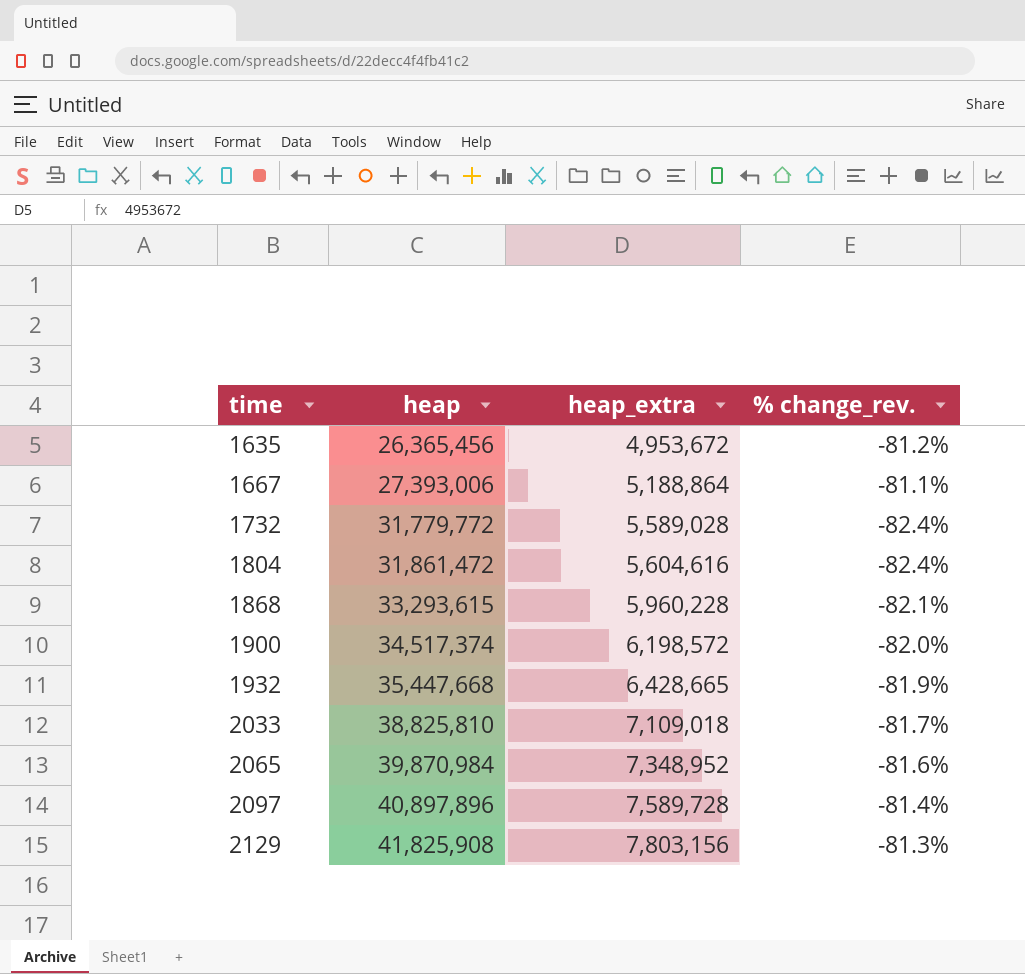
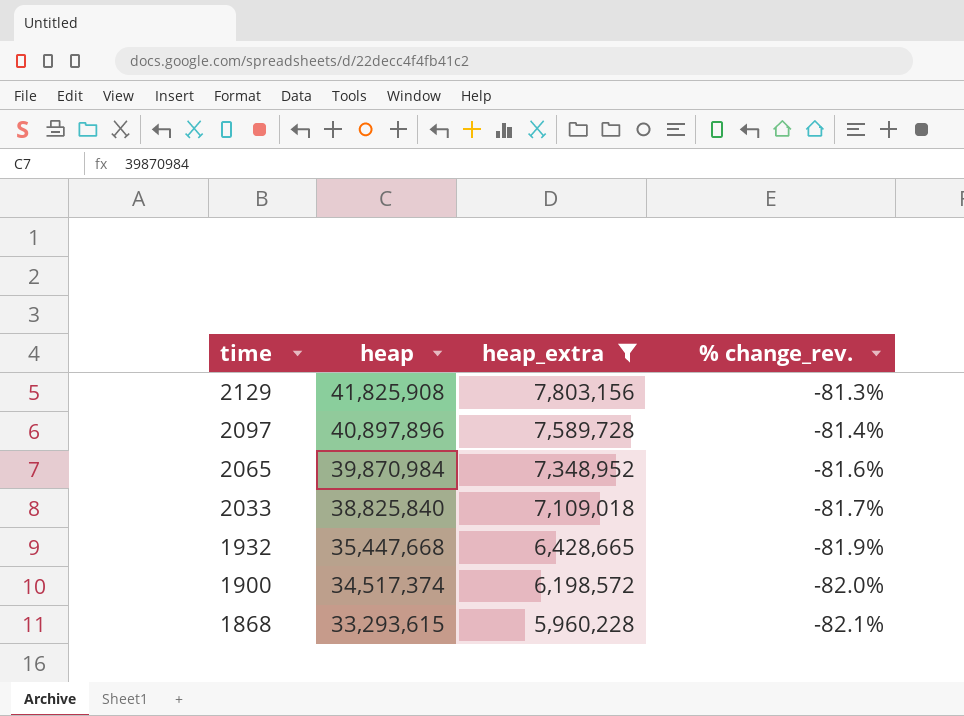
filter: none -> heap_extra >= 5,960,228
row order: time ascending -> time descending
2033 | heap: 38,825,810 -> 38,825,840

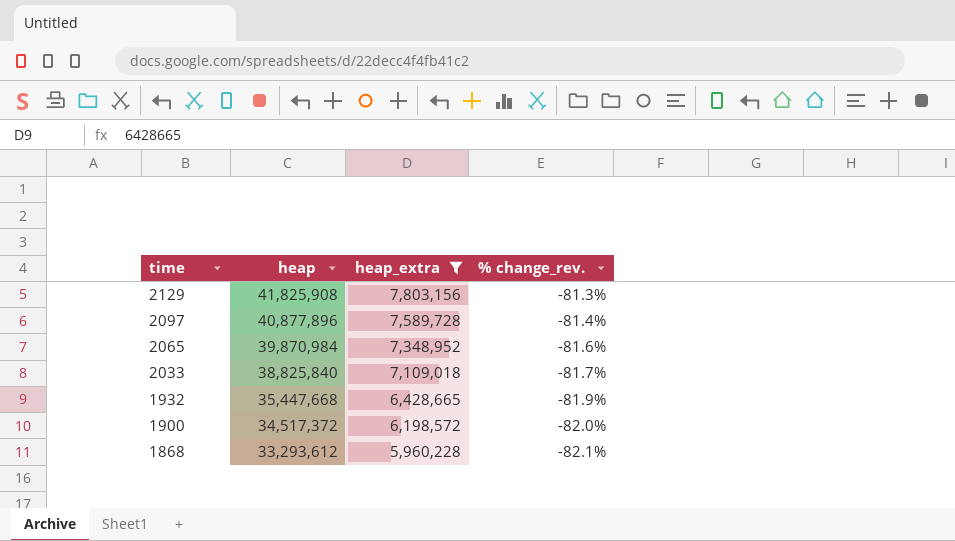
2097 | heap: 40,897,896 -> 40,877,896
1900 | heap: 34,517,374 -> 34,517,372
1868 | heap: 33,293,615 -> 33,293,612

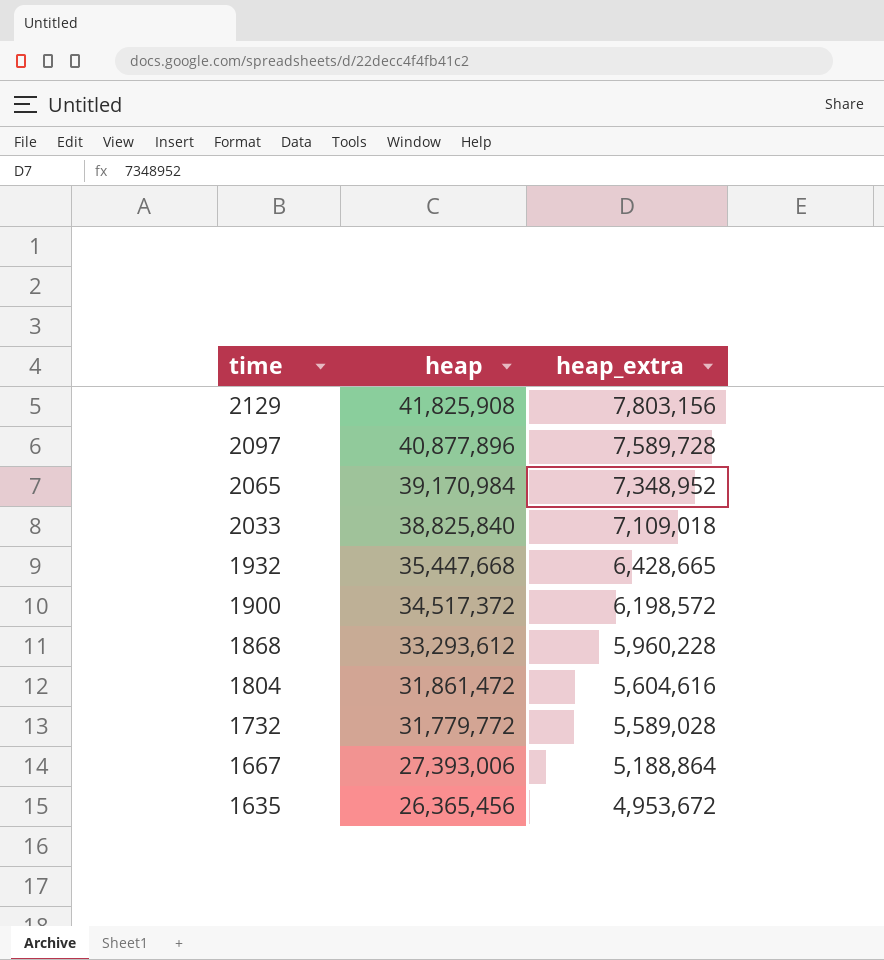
filter: heap_extra >= 5,960,228 -> none
column % change_rev. | formula: ([heap_extra] - [heap]) / [heap] -> none
2065 | heap: 39,870,984 -> 39,170,984

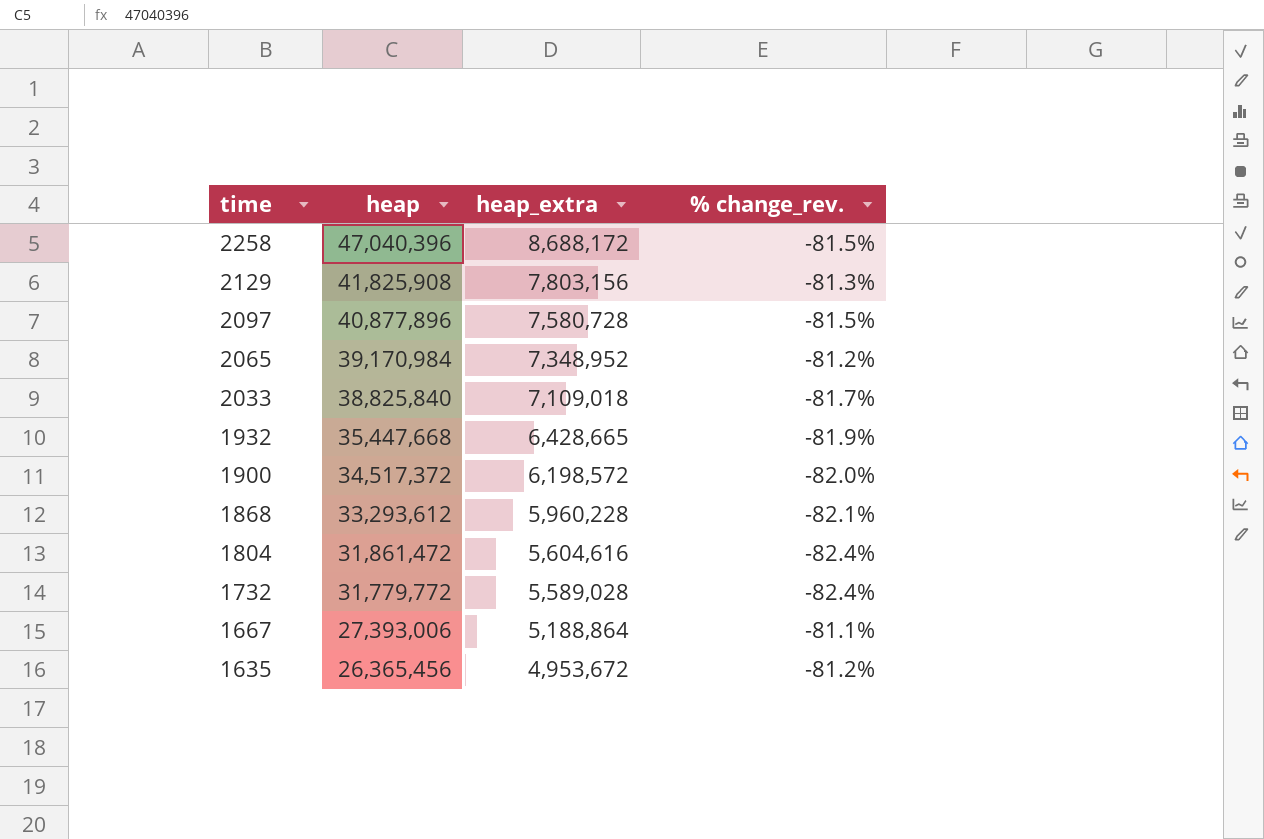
column % change_rev. | formula: none -> ([heap_extra] - [heap]) / [heap]
row 2258: none -> 47,040,396 | 8,688,172 | -81.5%
2097 | heap_extra: 7,589,728 -> 7,580,728

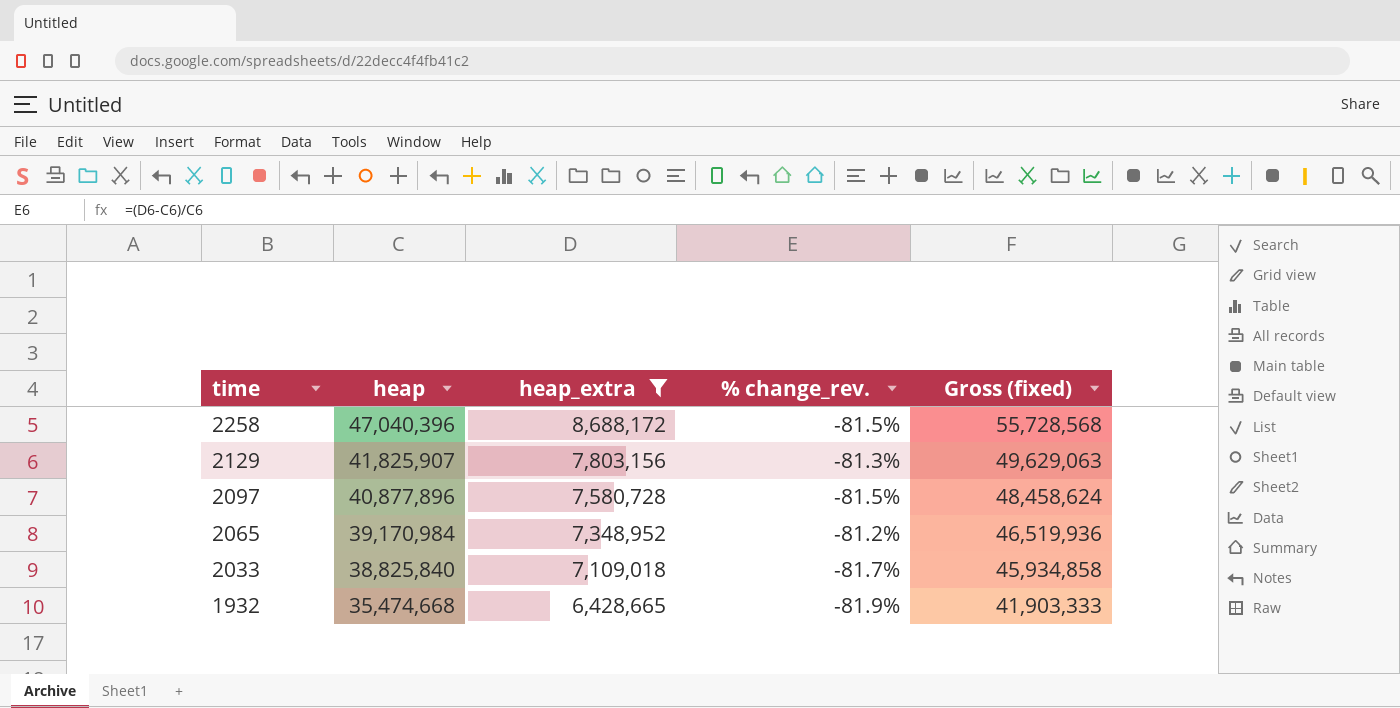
filter: none -> heap_extra >= 6,428,665
column Gross (fixed) | formula: none -> [heap] + [heap_extra]
2129 | heap: 41,825,908 -> 41,825,907
1932 | heap: 35,447,668 -> 35,474,668

